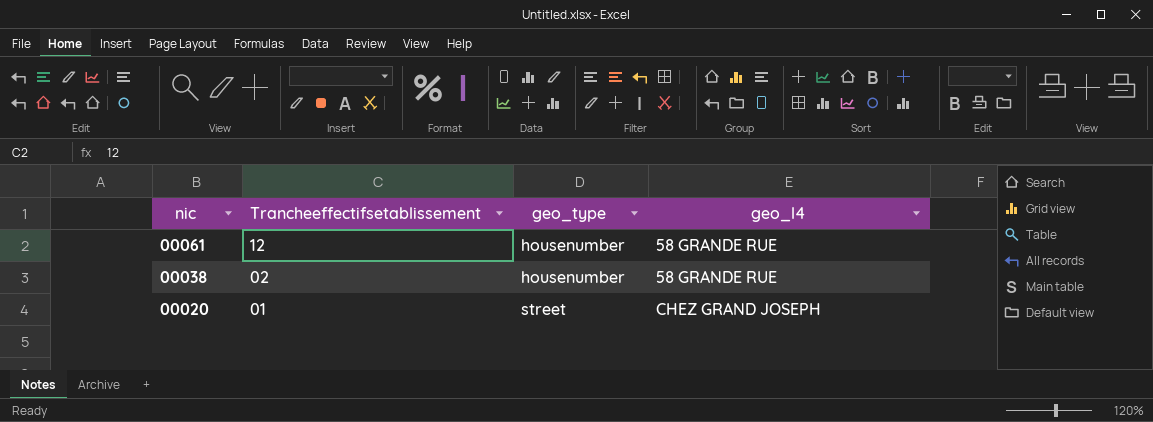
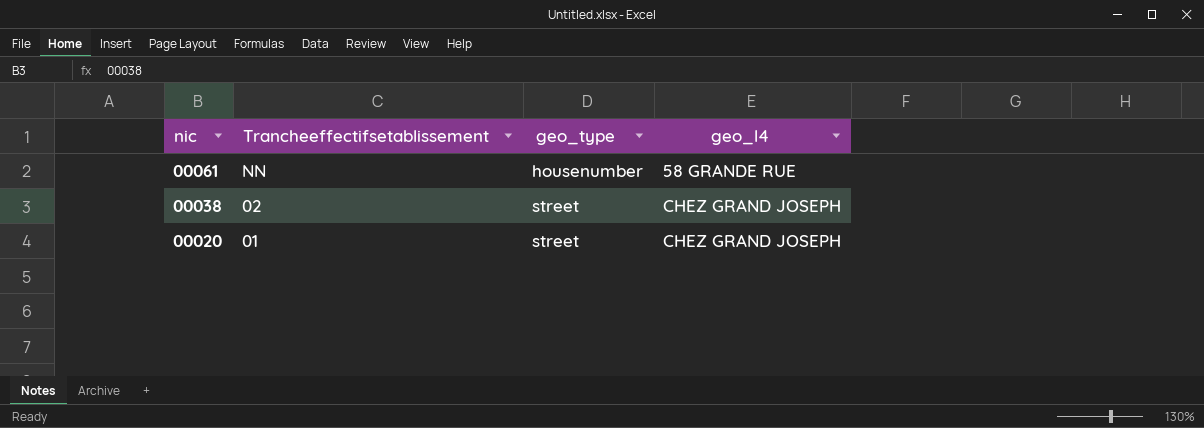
00061 | Trancheeffectifsetablissement: 12 -> NN
00038 | geo_type: housenumber -> street
00038 | geo_l4: 58 GRANDE RUE -> CHEZ GRAND JOSEPH

